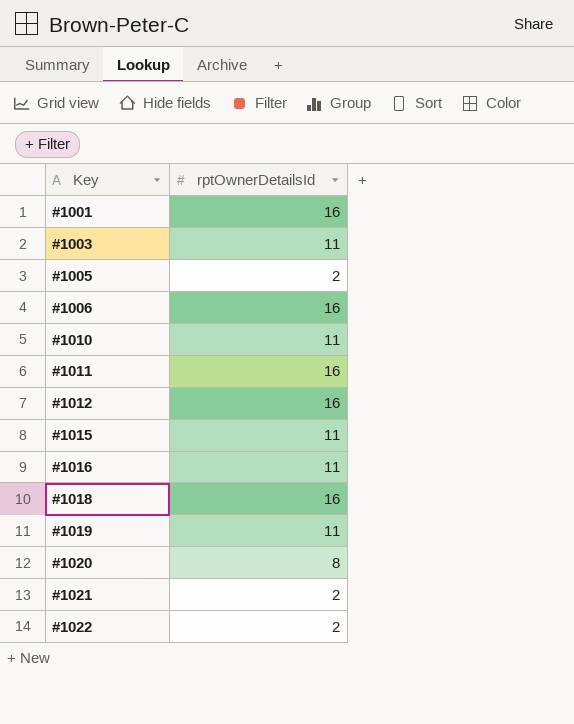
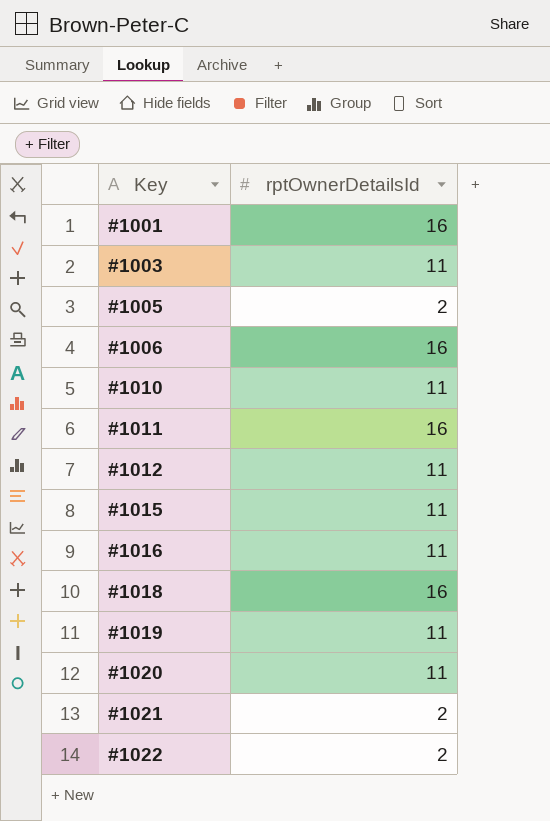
#1012 | rptOwnerDetailsId: 16 -> 11
#1020 | rptOwnerDetailsId: 8 -> 11

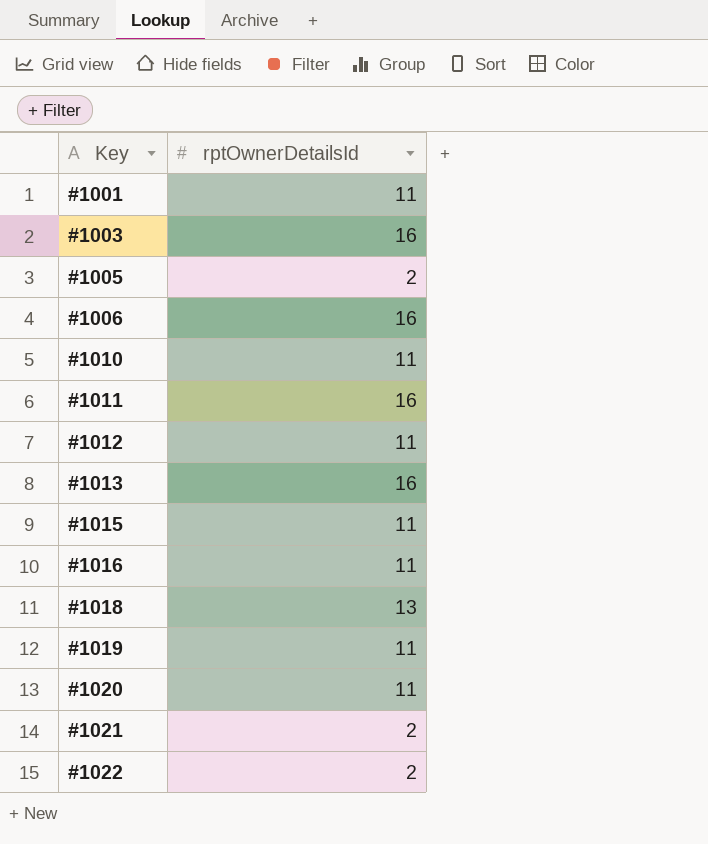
#1001 | rptOwnerDetailsId: 16 -> 11
#1003 | rptOwnerDetailsId: 11 -> 16
row #1013: none -> 16
#1018 | rptOwnerDetailsId: 16 -> 13

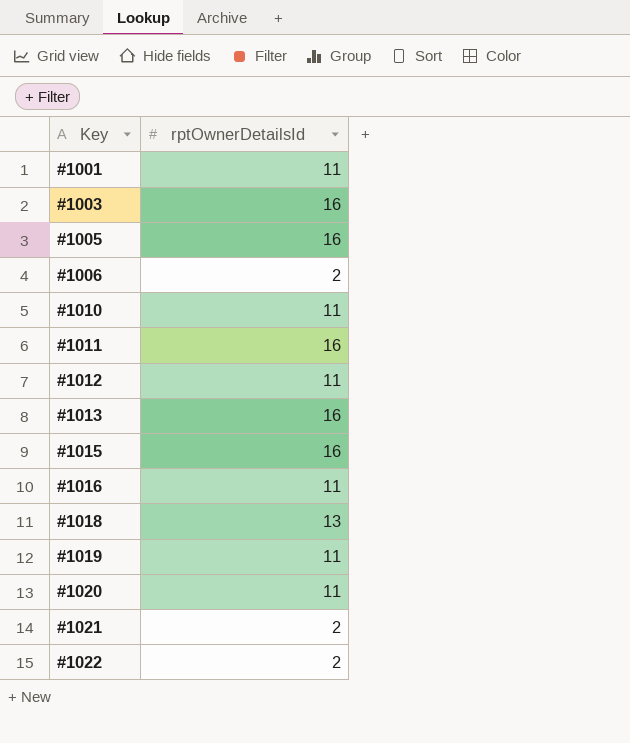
#1005 | rptOwnerDetailsId: 2 -> 16
#1006 | rptOwnerDetailsId: 16 -> 2
#1015 | rptOwnerDetailsId: 11 -> 16

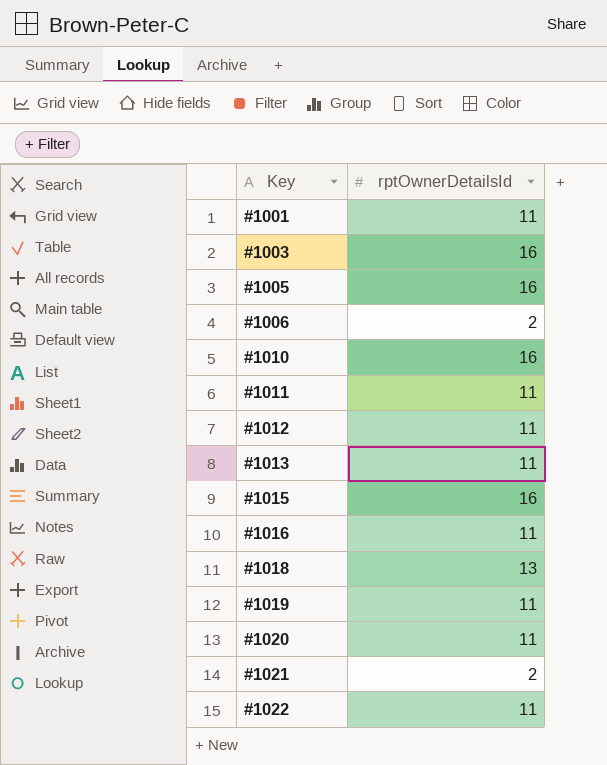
#1010 | rptOwnerDetailsId: 11 -> 16
#1011 | rptOwnerDetailsId: 16 -> 11
#1013 | rptOwnerDetailsId: 16 -> 11
#1022 | rptOwnerDetailsId: 2 -> 11

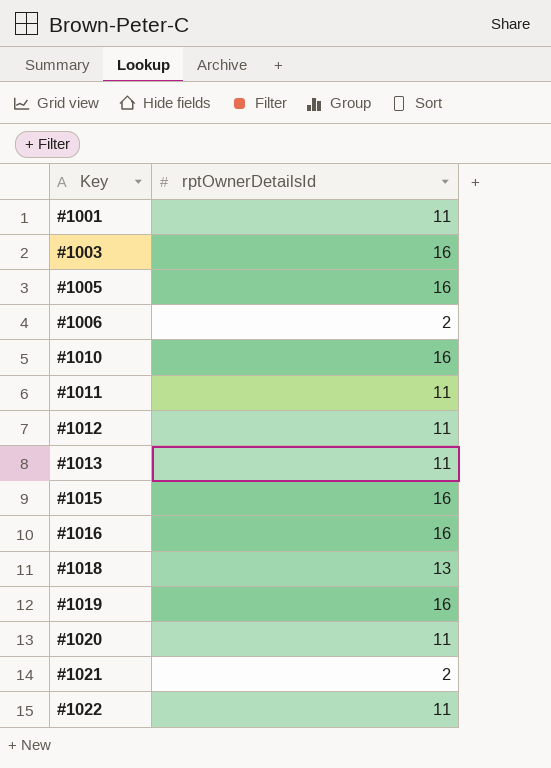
#1016 | rptOwnerDetailsId: 11 -> 16
#1019 | rptOwnerDetailsId: 11 -> 16

